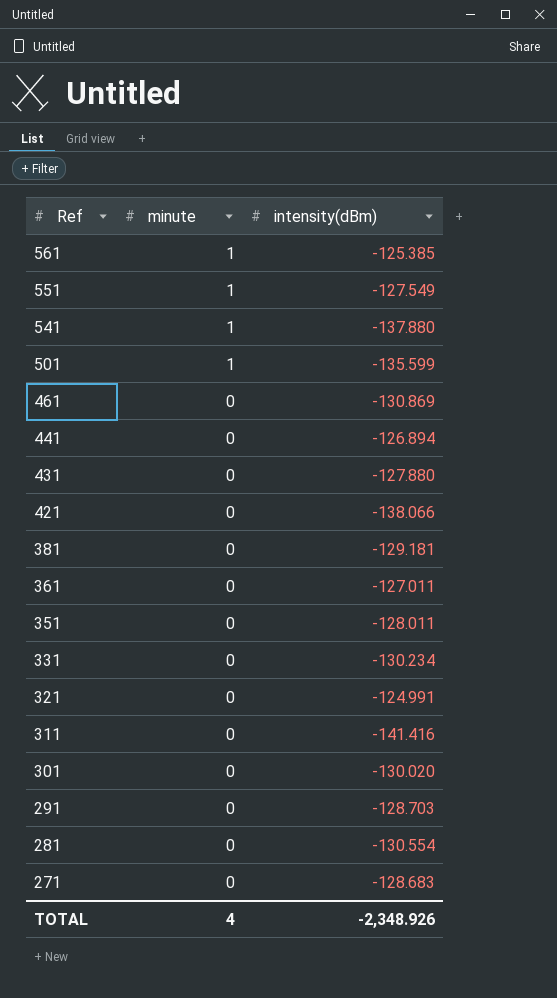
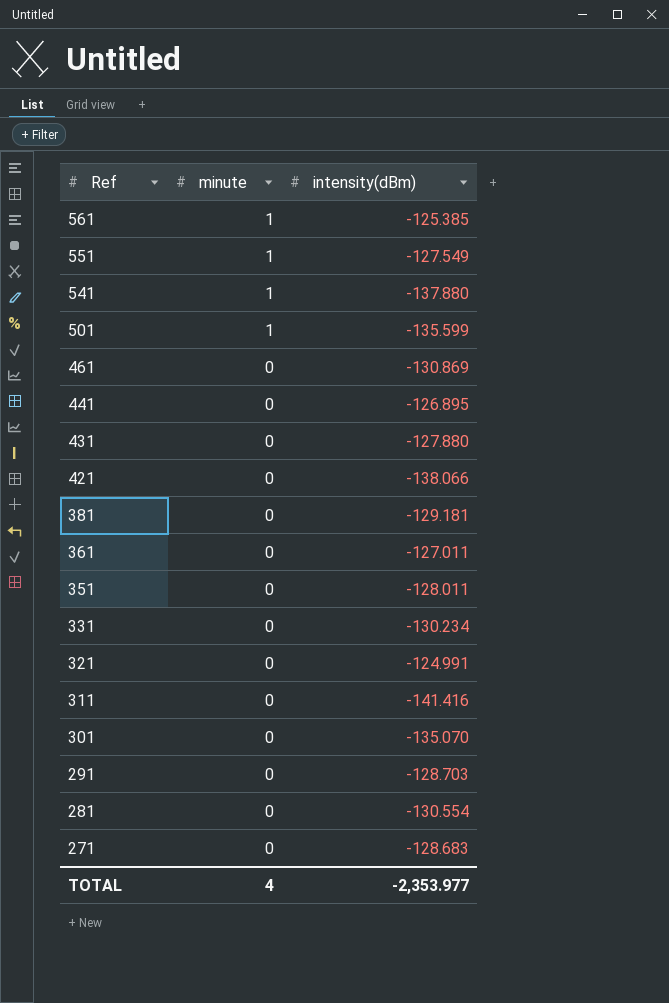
441 | intensity(dBm): -126.894 -> -126.895
301 | intensity(dBm): -130.020 -> -135.070
TOTAL | intensity(dBm): -2,348.926 -> -2,353.977

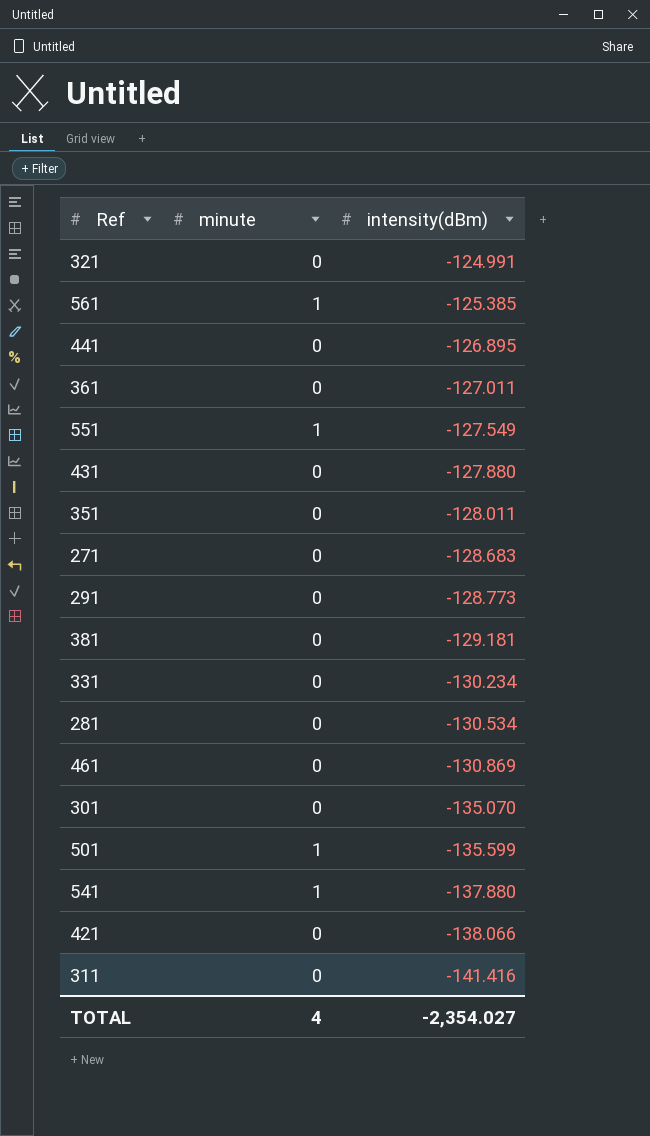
row order: Ref descending -> intensity(dBm) descending
291 | intensity(dBm): -128.703 -> -128.773
281 | intensity(dBm): -130.554 -> -130.534
TOTAL | intensity(dBm): -2,353.977 -> -2,354.027

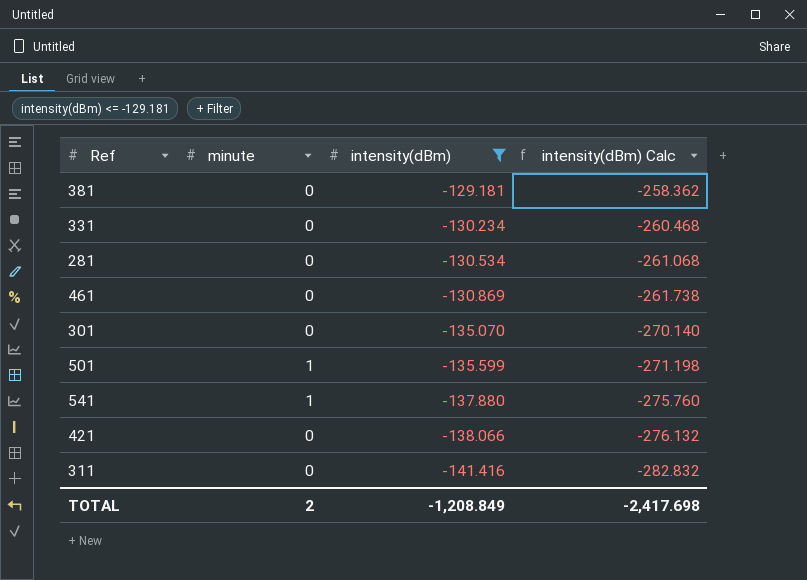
filter: none -> intensity(dBm) <= -129.181
column intensity(dBm) Calc | formula: none -> [intensity(dBm)] * 2
TOTAL | minute: 4 -> 2
TOTAL | intensity(dBm): -2,354.027 -> -1,208.849

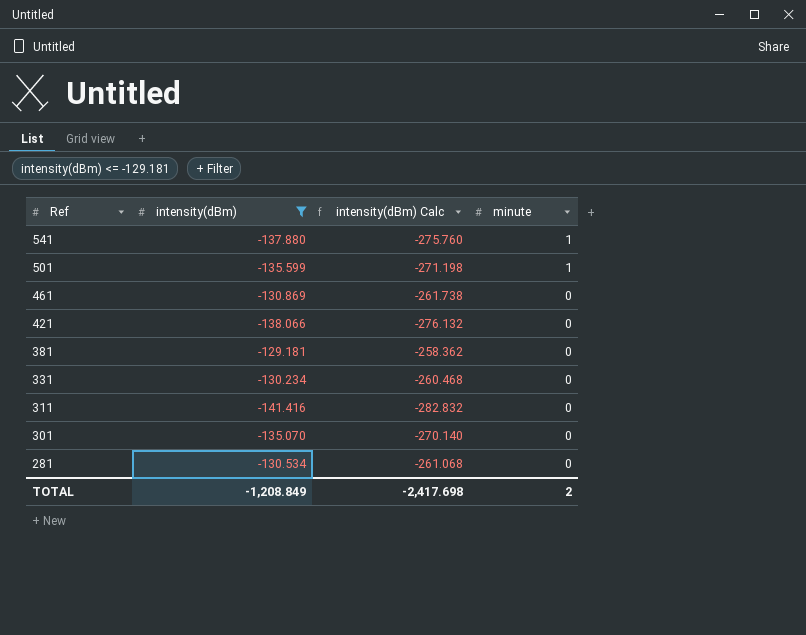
row order: intensity(dBm) descending -> Ref descending
column minute | position: 2 -> 4

